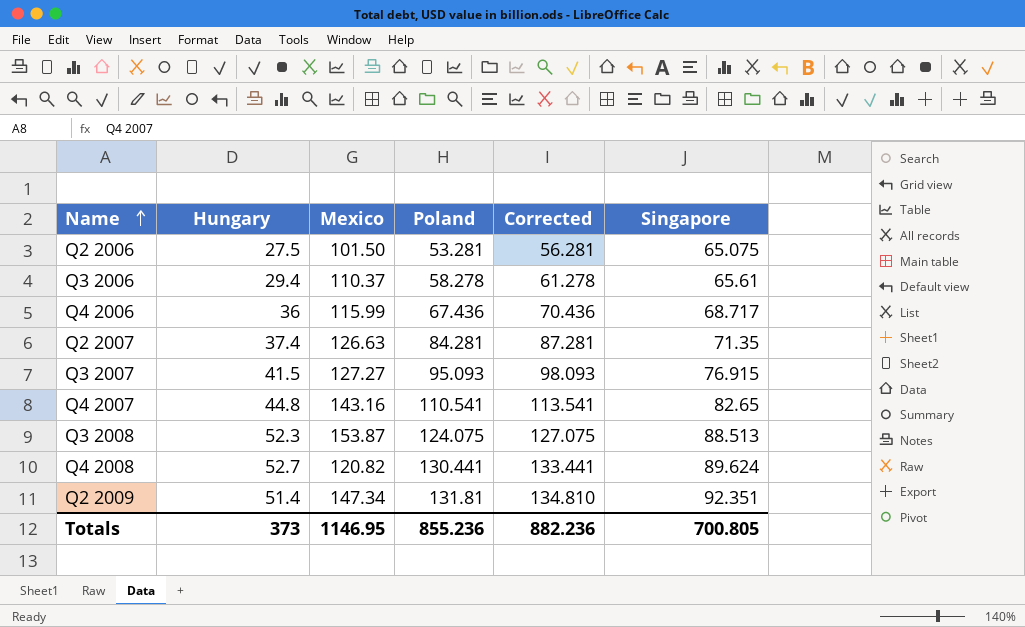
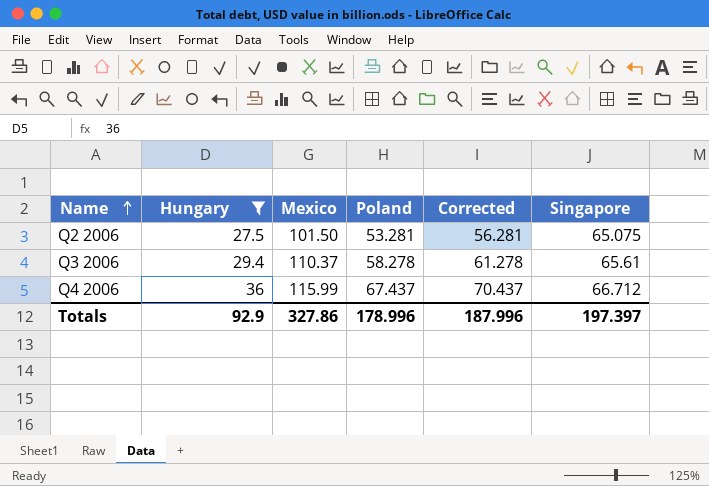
filter: none -> Hungary <= 36
Q4 2006 | Poland: 67.436 -> 67.437
Q4 2006 | Corrected: 70.436 -> 70.437
Q4 2006 | Singapore: 68.717 -> 66.712
Totals | Hungary: 373 -> 92.9
Totals | Mexico: 1146.95 -> 327.86
Totals | Poland: 855.236 -> 178.996
Totals | Corrected: 882.236 -> 187.996
Totals | Singapore: 700.805 -> 197.397

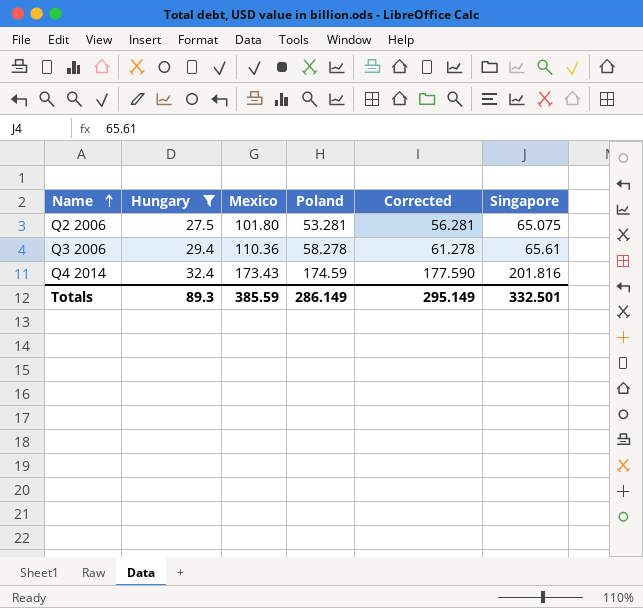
row Q4 2006: 36 | 115.99 | 67.437 | 70.437 | 66.712 -> none
Q2 2006 | Mexico: 101.50 -> 101.80
Q3 2006 | Mexico: 110.37 -> 110.36
row Q4 2014: none -> 32.4 | 173.43 | 174.59 | 177.590 | 201.816
Totals | Hungary: 92.9 -> 89.3
Totals | Mexico: 327.86 -> 385.59
Totals | Poland: 178.996 -> 286.149
Totals | Corrected: 187.996 -> 295.149
Totals | Singapore: 197.397 -> 332.501

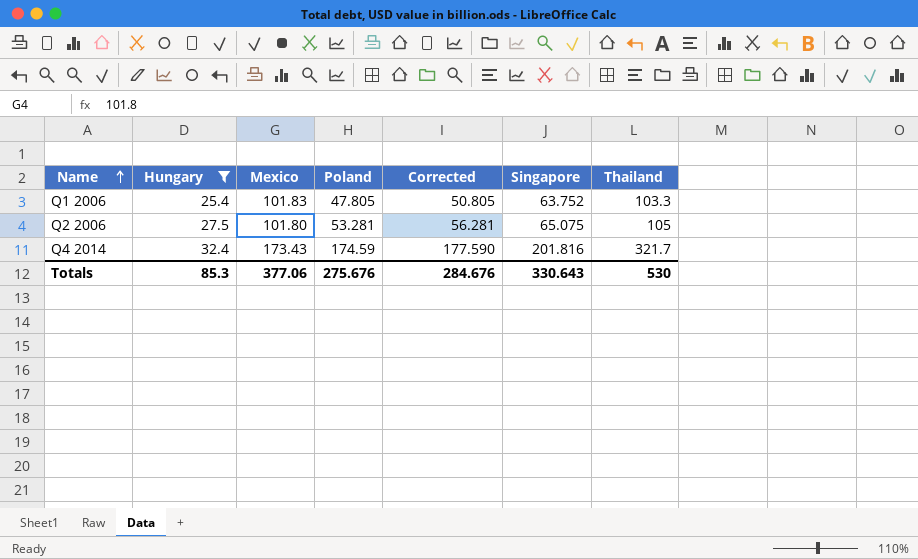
column Thailand | position: none -> 7
row Q3 2006: 29.4 | 110.36 | 58.278 | 61.278 | 65.61 -> none
row Q1 2006: none -> 25.4 | 101.83 | 47.805 | 50.805 | 63.752 | 103.3
Totals | Hungary: 89.3 -> 85.3
Totals | Mexico: 385.59 -> 377.06
Totals | Poland: 286.149 -> 275.676
Totals | Corrected: 295.149 -> 284.676
Totals | Singapore: 332.501 -> 330.643

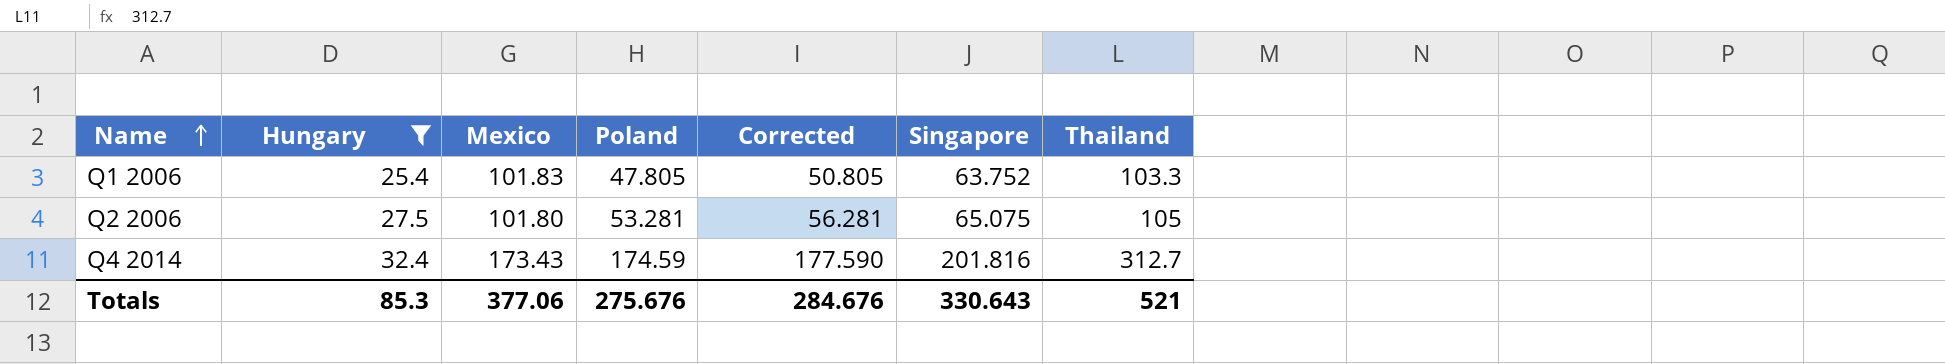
Q4 2014 | Thailand: 321.7 -> 312.7
Totals | Thailand: 530 -> 521

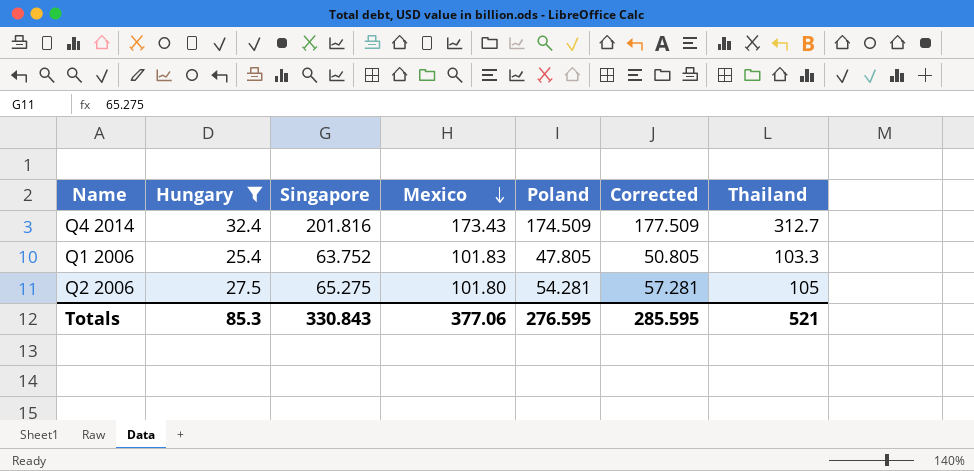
row order: Name ascending -> Mexico descending
column Singapore | position: 6 -> 3
Q4 2014 | Poland: 174.59 -> 174.509
Q4 2014 | Corrected: 177.590 -> 177.509
Q2 2006 | Singapore: 65.075 -> 65.275
Q2 2006 | Poland: 53.281 -> 54.281
Q2 2006 | Corrected: 56.281 -> 57.281
Totals | Singapore: 330.643 -> 330.843
Totals | Poland: 275.676 -> 276.595
Totals | Corrected: 284.676 -> 285.595

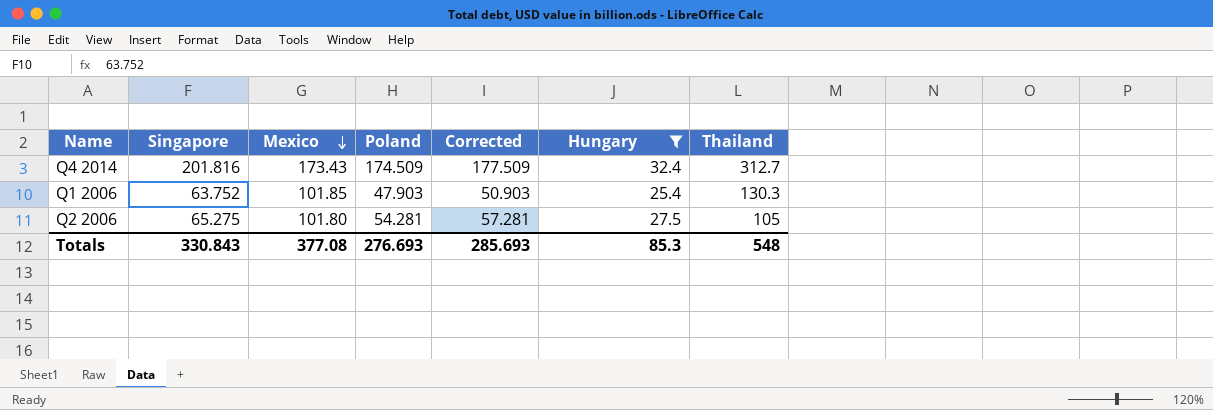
column Hungary | position: 2 -> 6
Q1 2006 | Mexico: 101.83 -> 101.85
Q1 2006 | Poland: 47.805 -> 47.903
Q1 2006 | Corrected: 50.805 -> 50.903
Q1 2006 | Thailand: 103.3 -> 130.3
Totals | Mexico: 377.06 -> 377.08
Totals | Poland: 276.595 -> 276.693
Totals | Corrected: 285.595 -> 285.693
Totals | Thailand: 521 -> 548

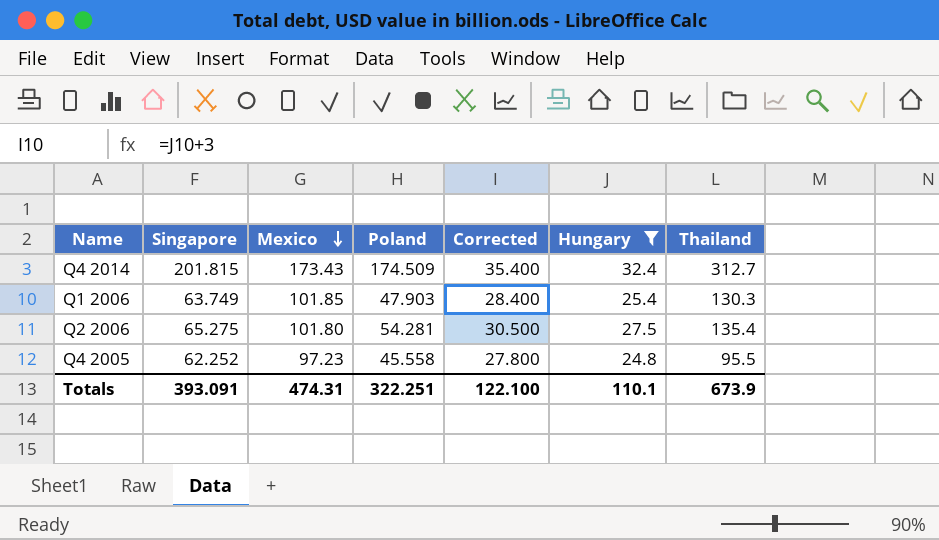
column Corrected | formula: [Poland] + 3 -> [Hungary] + 3
Q4 2014 | Singapore: 201.816 -> 201.815
Q1 2006 | Singapore: 63.752 -> 63.749
Q2 2006 | Thailand: 105 -> 135.4
row Q4 2005: none -> 62.252 | 97.23 | 45.558 | 27.800 | 24.8 | 95.5
Totals | Singapore: 330.843 -> 393.091
Totals | Mexico: 377.08 -> 474.31
Totals | Poland: 276.693 -> 322.251
Totals | Corrected: 285.693 -> 122.100
Totals | Hungary: 85.3 -> 110.1
Totals | Thailand: 548 -> 673.9

